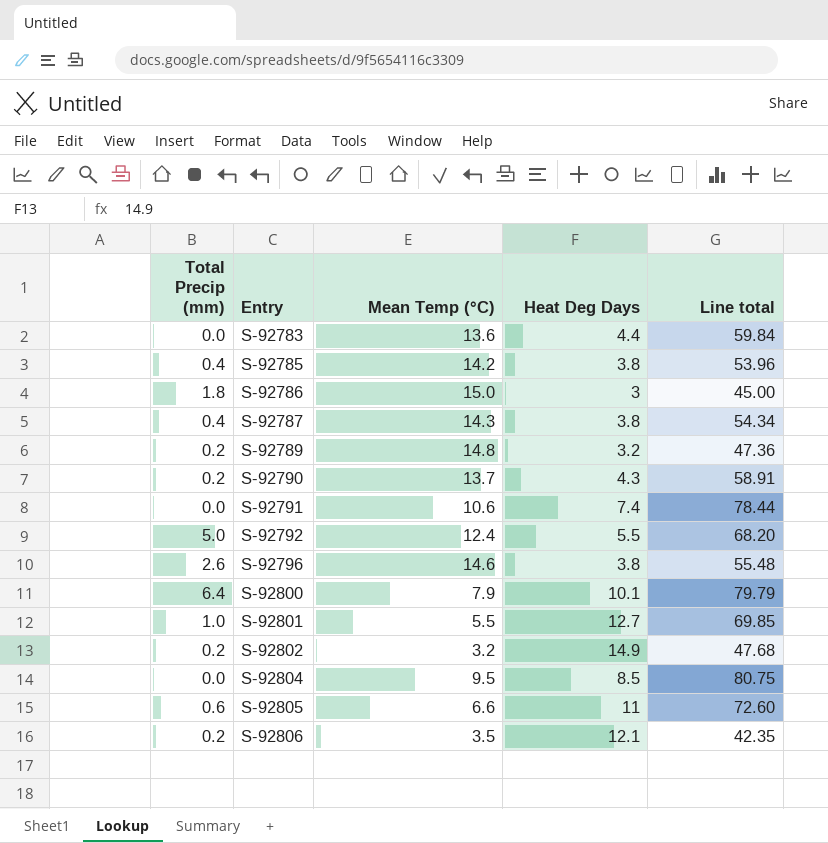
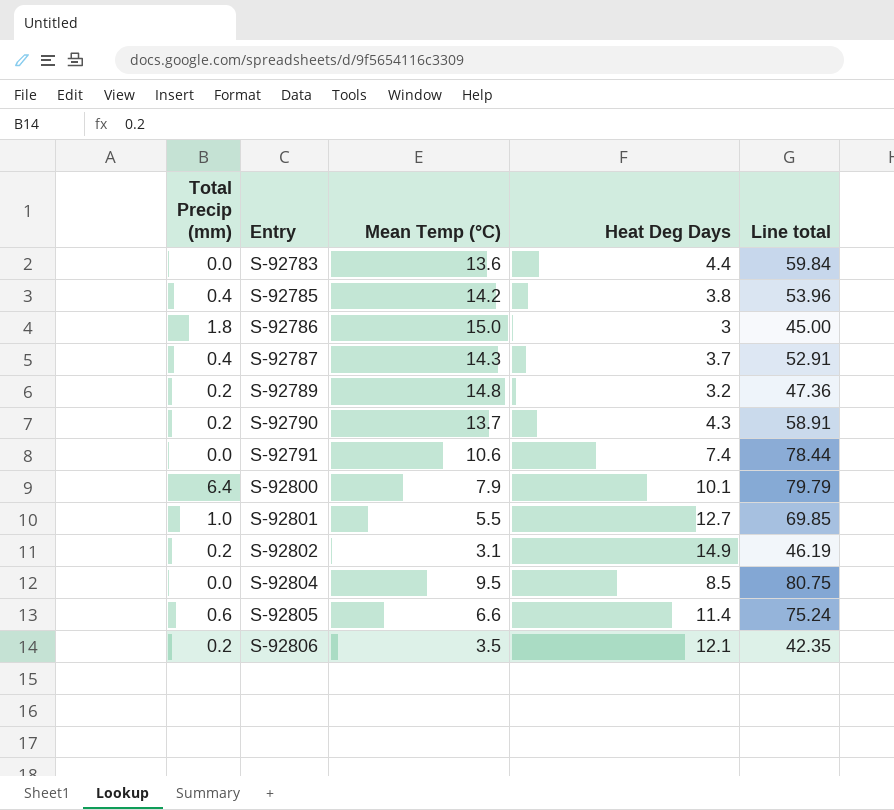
row S-92792: 5.0 | 12.4 | 5.5 | 68.20 -> none
row S-92796: 2.6 | 14.6 | 3.8 | 55.48 -> none
S-92787 | Heat Deg Days: 3.8 -> 3.7
S-92787 | Line total: 54.34 -> 52.91
S-92802 | Mean Temp (°C): 3.2 -> 3.1
S-92802 | Line total: 47.68 -> 46.19
S-92805 | Heat Deg Days: 11 -> 11.4
S-92805 | Line total: 72.60 -> 75.24

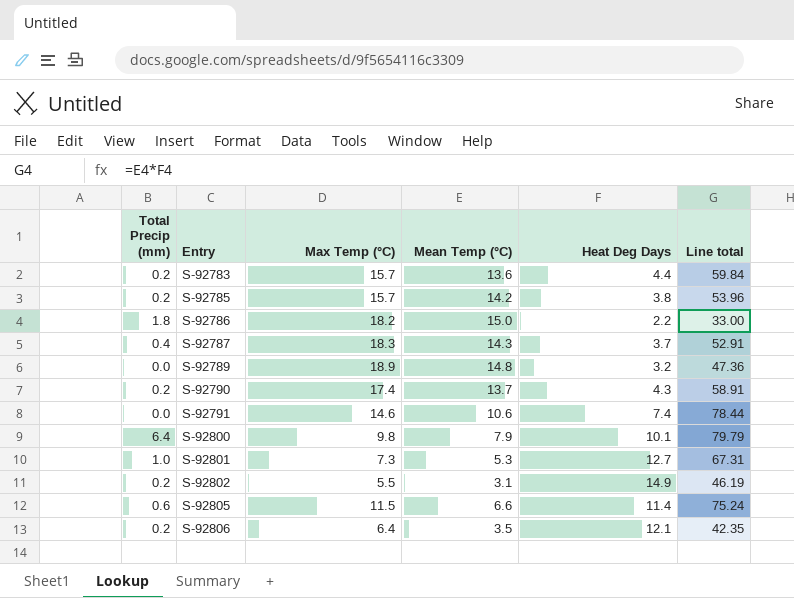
column Max Temp (°C) | position: none -> 3
row S-92804: 0.0 | 9.5 | 8.5 | 80.75 -> none
S-92783 | Total Precip (mm): 0.0 -> 0.2
S-92785 | Total Precip (mm): 0.4 -> 0.2
S-92786 | Heat Deg Days: 3 -> 2.2
S-92786 | Line total: 45.00 -> 33.00
S-92789 | Total Precip (mm): 0.2 -> 0.0
S-92801 | Mean Temp (°C): 5.5 -> 5.3
S-92801 | Line total: 69.85 -> 67.31

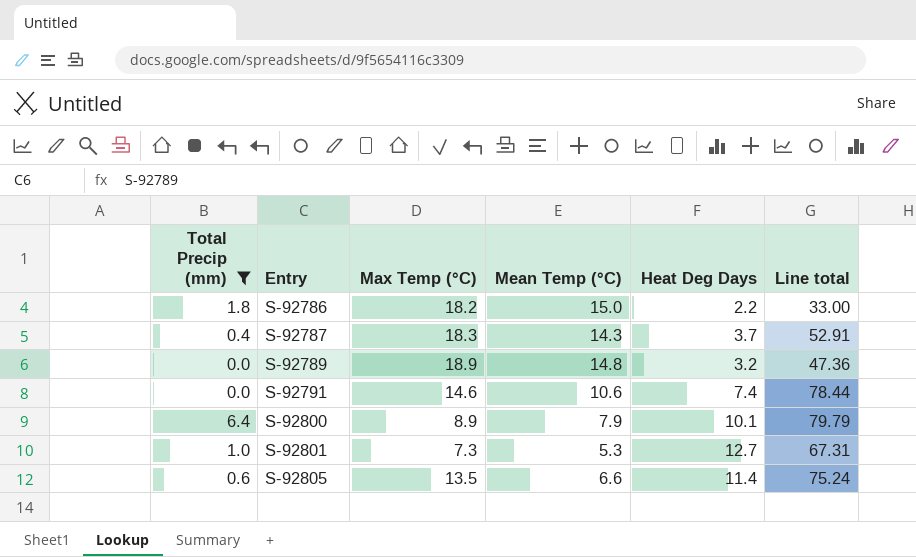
filter: none -> Total Precip (mm) != 0.2
S-92800 | Max Temp (°C): 9.8 -> 8.9
S-92805 | Max Temp (°C): 11.5 -> 13.5

